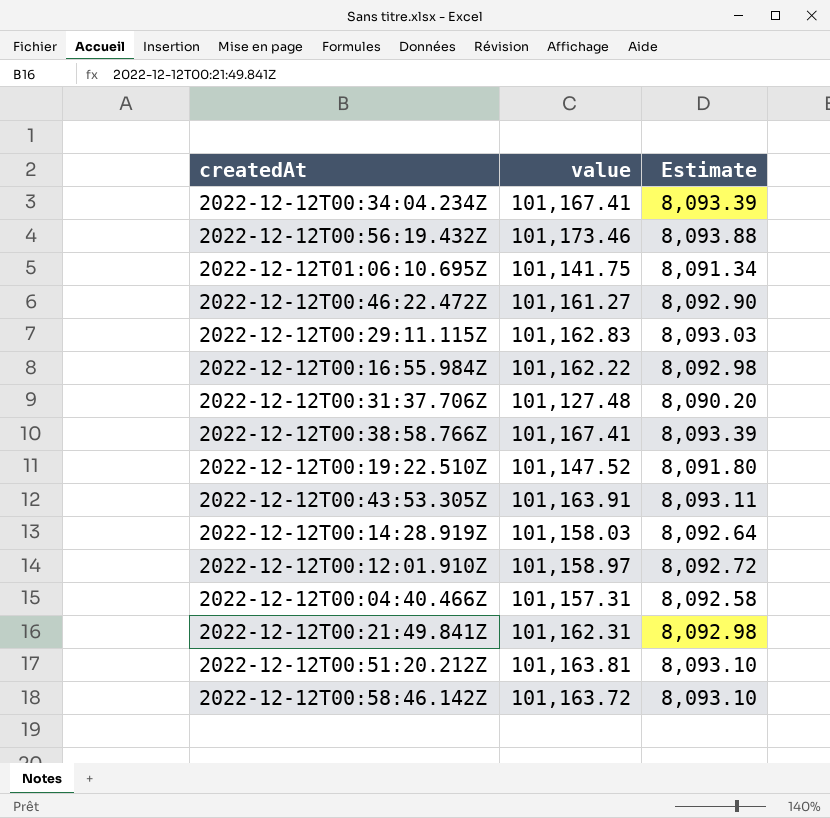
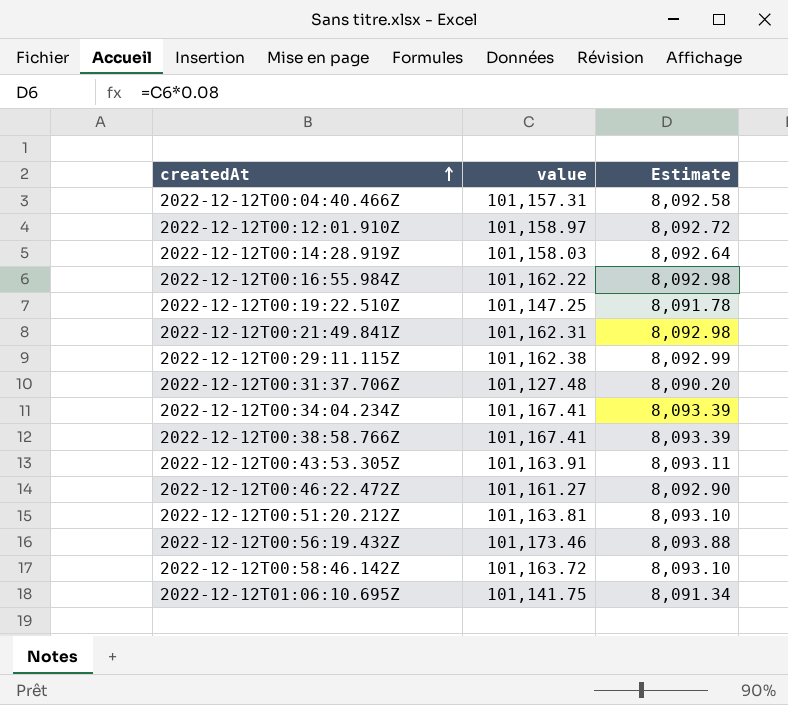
row order: none -> createdAt ascending
2022-12-12T00:19:22.510Z | value: 101,147.52 -> 101,147.25
2022-12-12T00:19:22.510Z | Estimate: 8,091.80 -> 8,091.78
2022-12-12T00:29:11.115Z | value: 101,162.83 -> 101,162.38
2022-12-12T00:29:11.115Z | Estimate: 8,093.03 -> 8,092.99

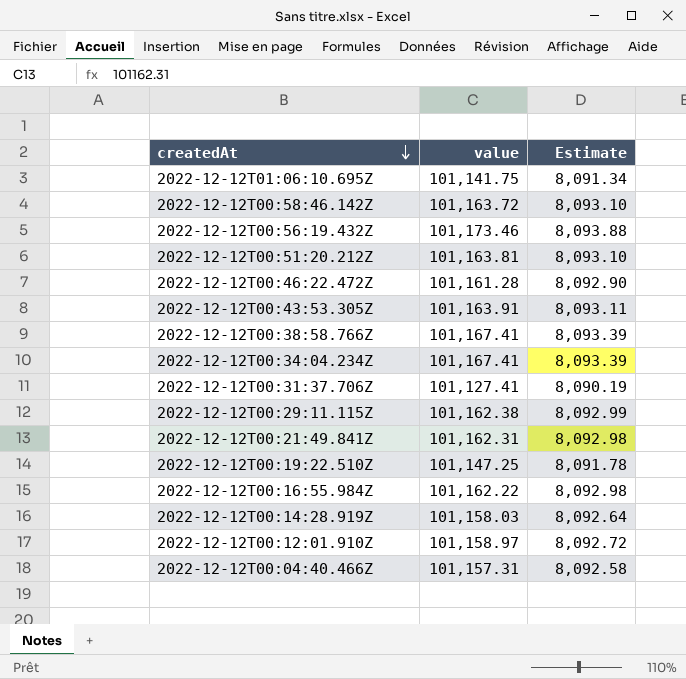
row order: createdAt ascending -> createdAt descending
2022-12-12T00:46:22.472Z | value: 101,161.27 -> 101,161.28
2022-12-12T00:31:37.706Z | value: 101,127.48 -> 101,127.41
2022-12-12T00:31:37.706Z | Estimate: 8,090.20 -> 8,090.19

